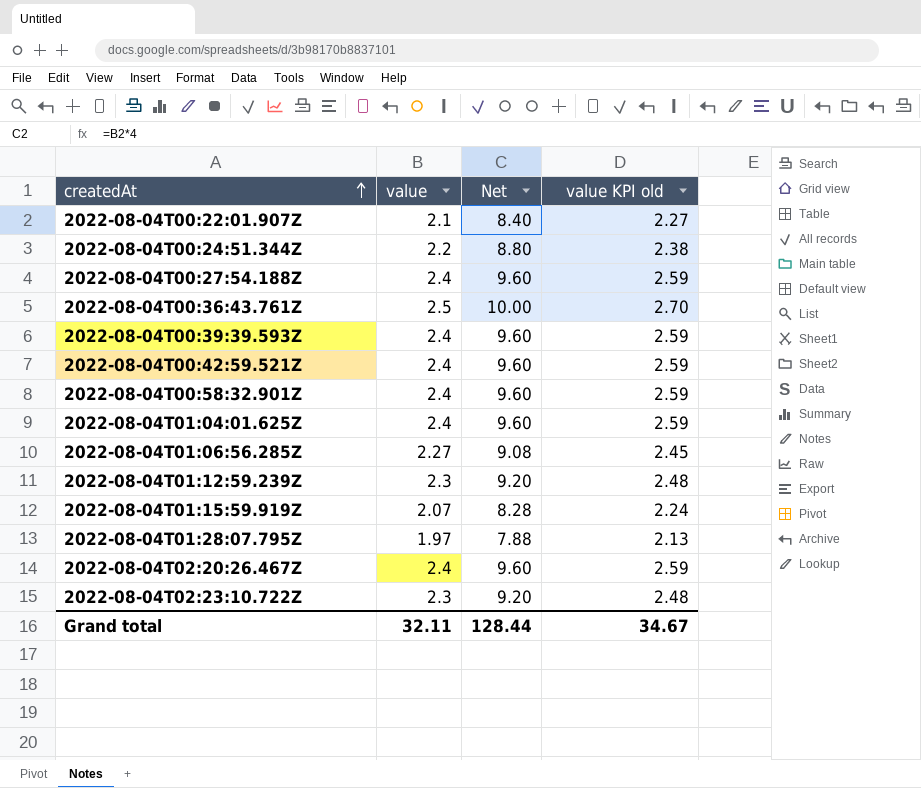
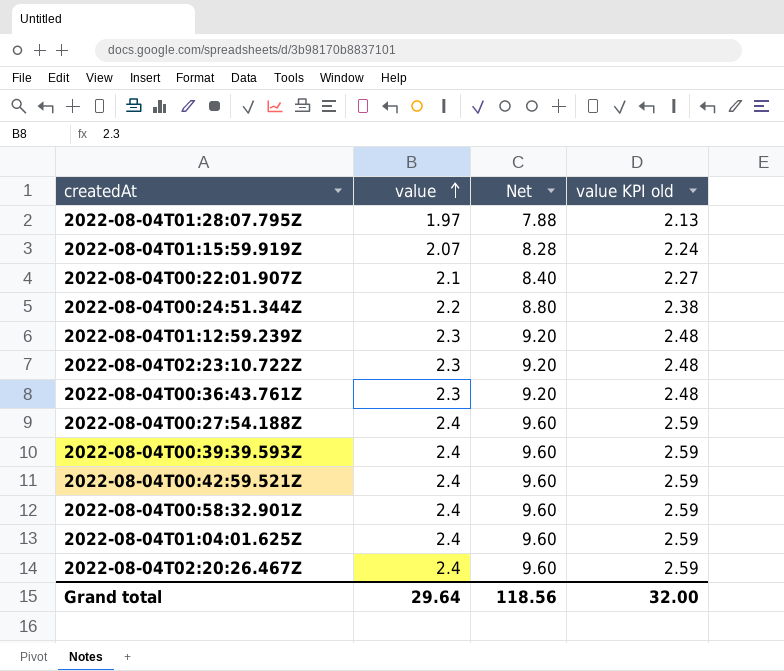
row order: createdAt ascending -> value ascending
row 2022-08-04T01:06:56.285Z: 2.27 | 9.08 | 2.45 -> none
2022-08-04T00:36:43.761Z | value: 2.5 -> 2.3
2022-08-04T00:36:43.761Z | Net: 10.00 -> 9.20
2022-08-04T00:36:43.761Z | value KPI old: 2.70 -> 2.48
Grand total | value: 32.11 -> 29.64
Grand total | Net: 128.44 -> 118.56
Grand total | value KPI old: 34.67 -> 32.00

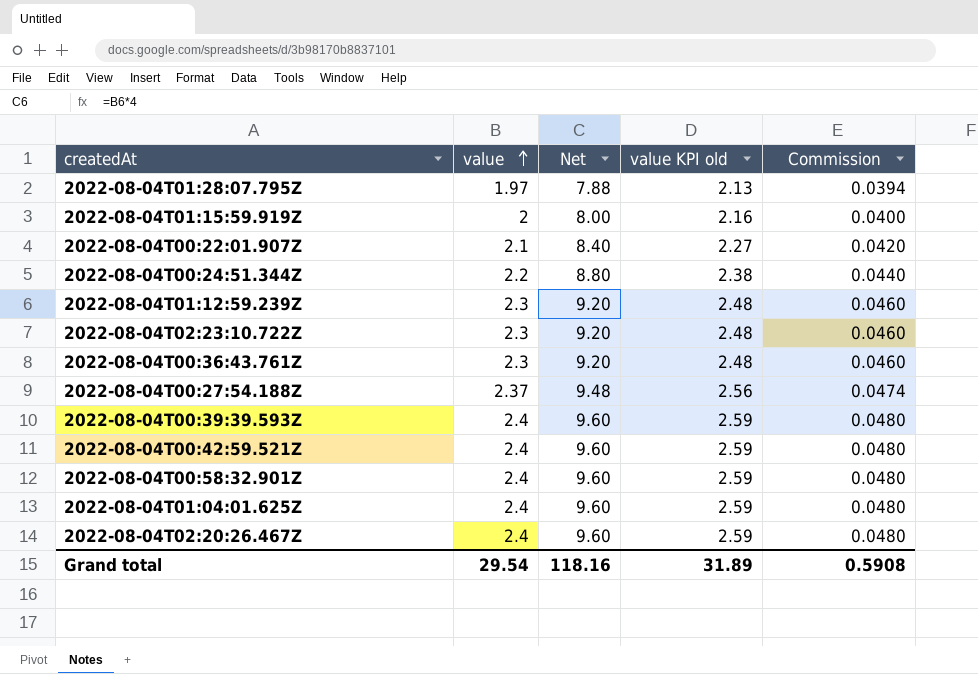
column Commission | formula: none -> [value] * 0.02
2022-08-04T01:15:59.919Z | value: 2.07 -> 2
2022-08-04T01:15:59.919Z | Net: 8.28 -> 8.00
2022-08-04T01:15:59.919Z | value KPI old: 2.24 -> 2.16
2022-08-04T00:27:54.188Z | value: 2.4 -> 2.37
2022-08-04T00:27:54.188Z | Net: 9.60 -> 9.48
2022-08-04T00:27:54.188Z | value KPI old: 2.59 -> 2.56
Grand total | value: 29.64 -> 29.54
Grand total | Net: 118.56 -> 118.16
Grand total | value KPI old: 32.00 -> 31.89

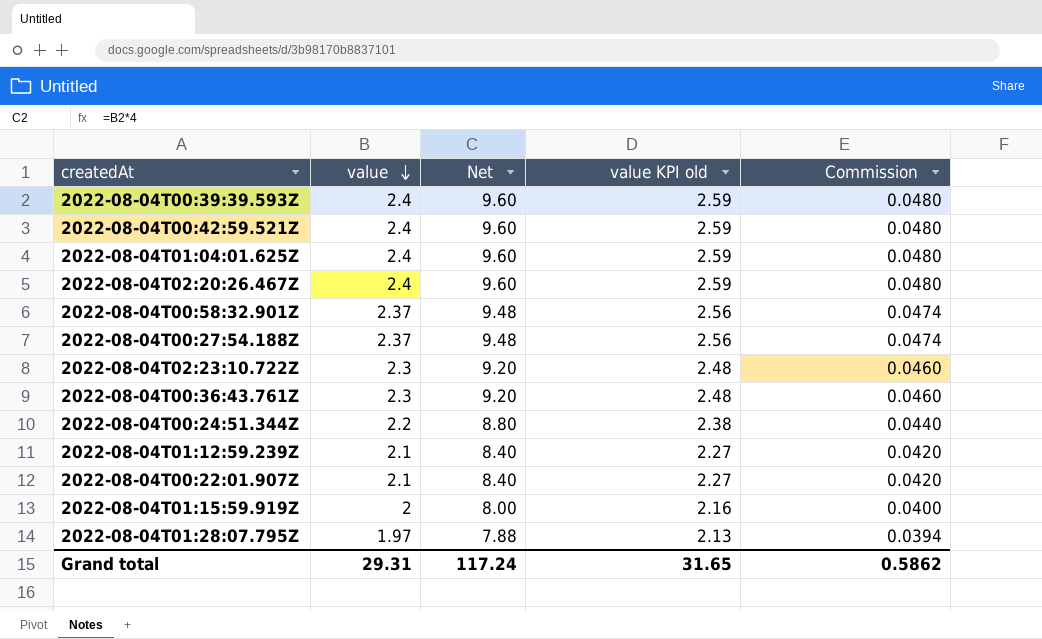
row order: value ascending -> value descending
2022-08-04T00:58:32.901Z | value: 2.4 -> 2.37
2022-08-04T00:58:32.901Z | Net: 9.60 -> 9.48
2022-08-04T00:58:32.901Z | value KPI old: 2.59 -> 2.56
2022-08-04T00:58:32.901Z | Commission: 0.0480 -> 0.0474
2022-08-04T01:12:59.239Z | value: 2.3 -> 2.1
2022-08-04T01:12:59.239Z | Net: 9.20 -> 8.40
2022-08-04T01:12:59.239Z | value KPI old: 2.48 -> 2.27
2022-08-04T01:12:59.239Z | Commission: 0.0460 -> 0.0420
Grand total | value: 29.54 -> 29.31
Grand total | Net: 118.16 -> 117.24
Grand total | value KPI old: 31.89 -> 31.65
Grand total | Commission: 0.5908 -> 0.5862

